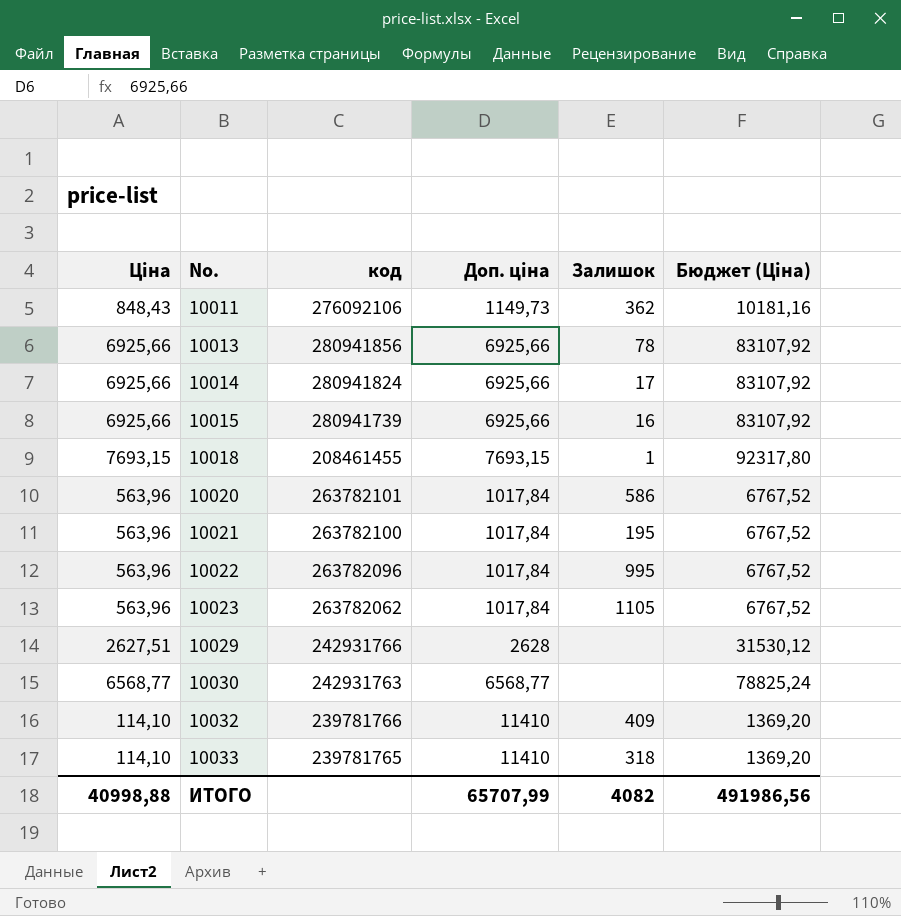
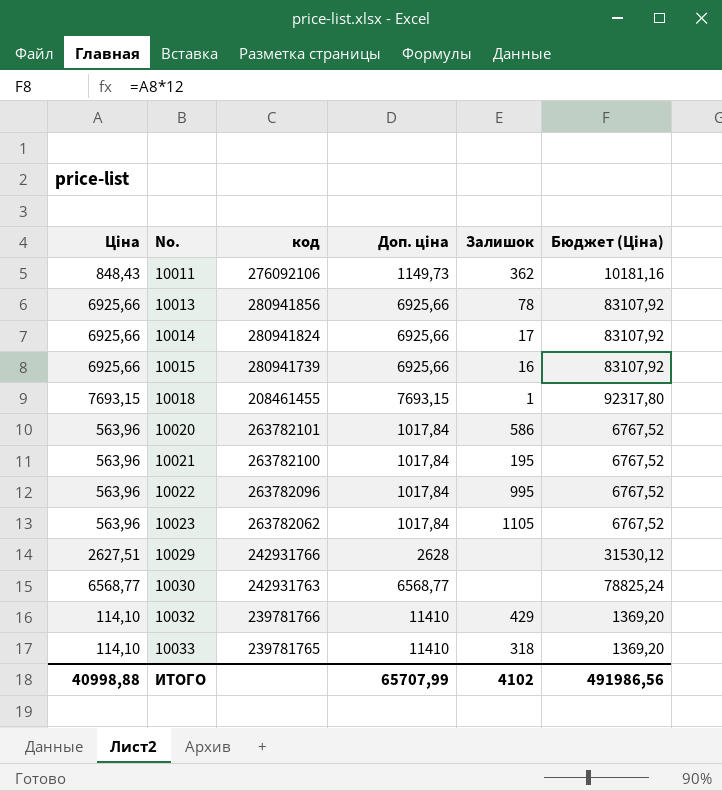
10032 | Залишок: 409 -> 429
ИТОГО | Залишок: 4082 -> 4102

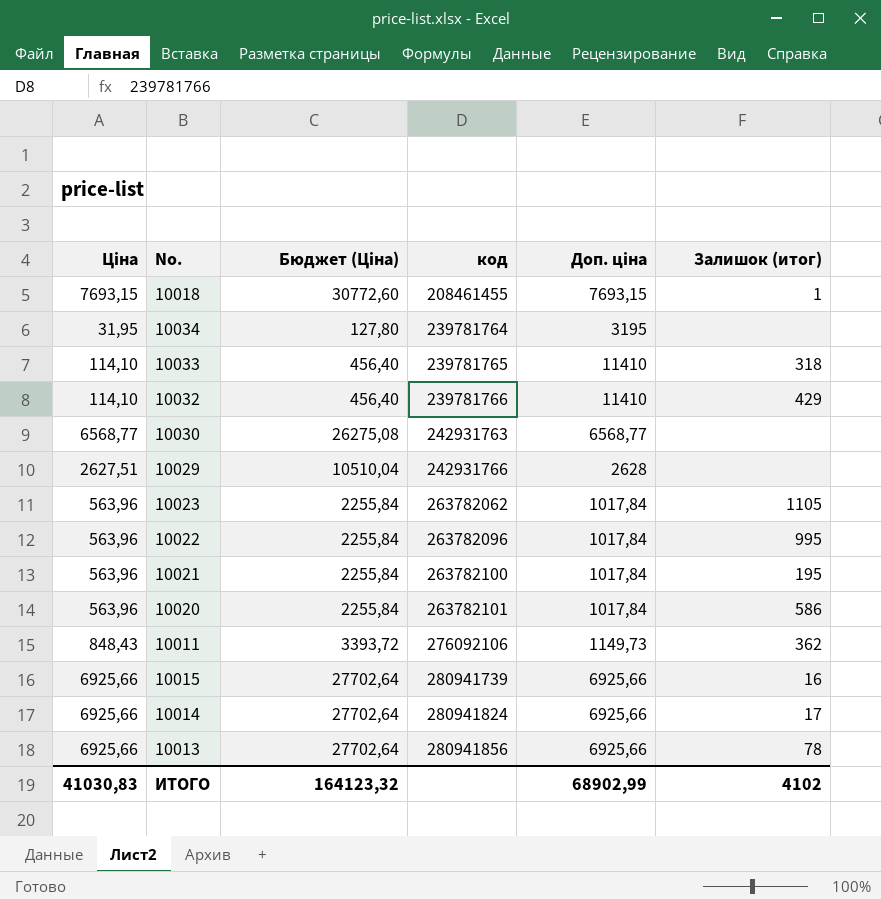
row order: No. ascending -> код ascending
column Бюджет (Ціна) | formula: [Ціна] * 12 -> [Ціна] * 4
column Бюджет (Ціна) | position: 6 -> 3
column name: Залишок -> Залишок (итог)
row 10034: none -> 31,95 | 127,80 | 239781764 | 3195 | none
ИТОГО | Ціна: 40998,88 -> 41030,83
ИТОГО | Бюджет (Ціна): 491986,56 -> 164123,32
ИТОГО | Доп. ціна: 65707,99 -> 68902,99

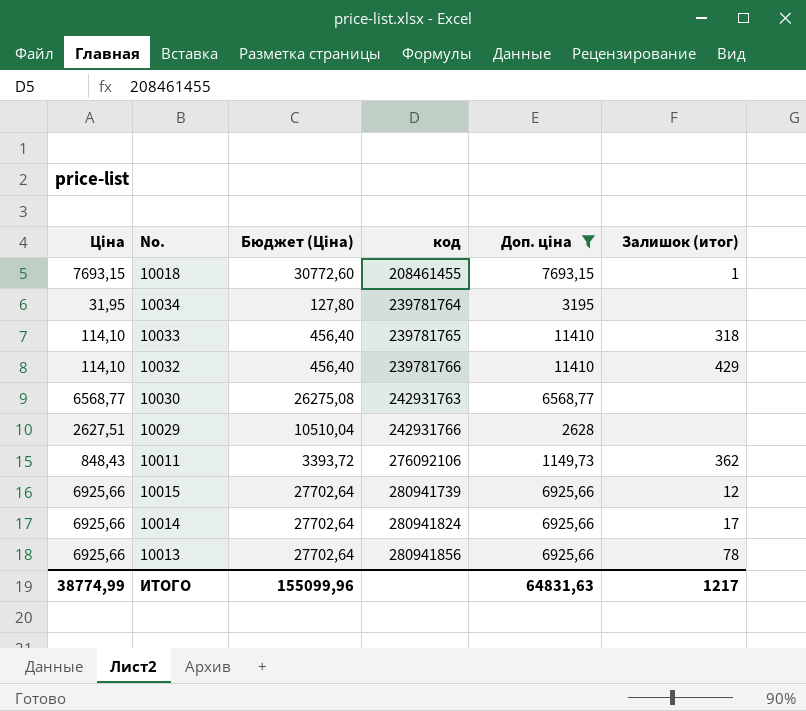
filter: none -> Доп. ціна != 1017,84
10015 | Залишок (итог): 16 -> 12
ИТОГО | Ціна: 41030,83 -> 38774,99
ИТОГО | Бюджет (Ціна): 164123,32 -> 155099,96
ИТОГО | Доп. ціна: 68902,99 -> 64831,63
ИТОГО | Залишок (итог): 4102 -> 1217

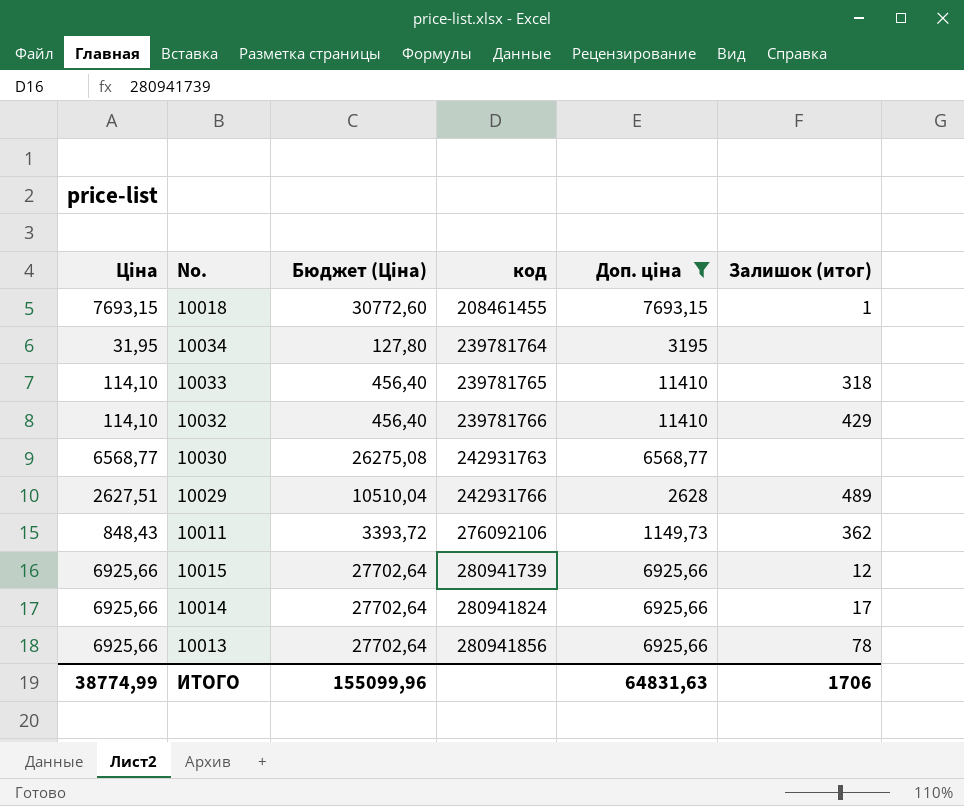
10029 | Залишок (итог): none -> 489
ИТОГО | Залишок (итог): 1217 -> 1706

